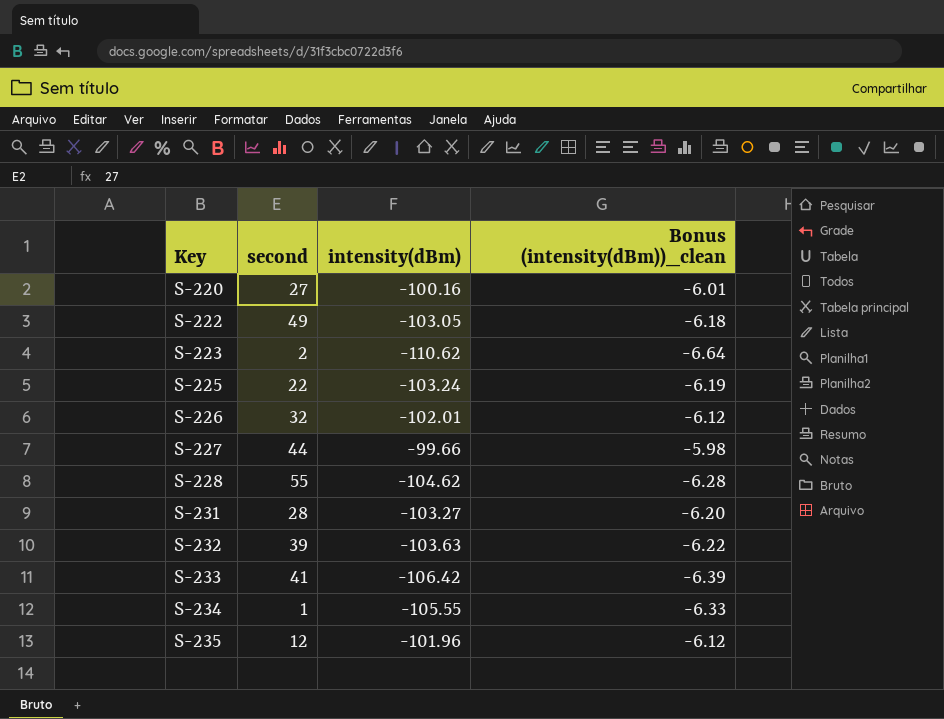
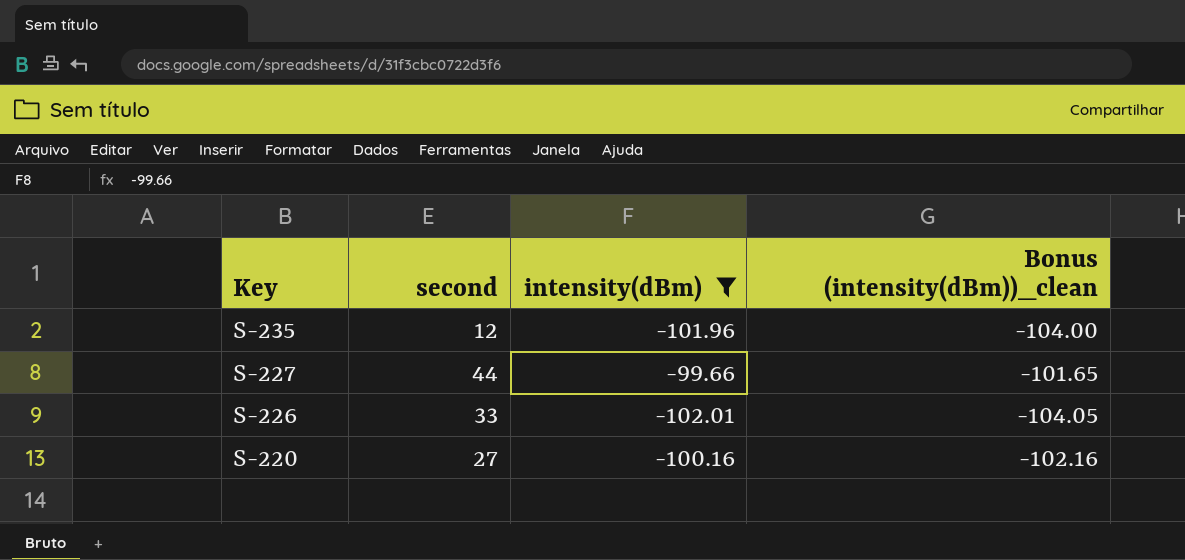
filter: none -> intensity(dBm) >= -102.01
row order: Key ascending -> Key descending
column Bonus (intensity(dBm))_clean | formula: [intensity(dBm)] * 0.06 -> [intensity(dBm)] * 1.02
S-226 | second: 32 -> 33

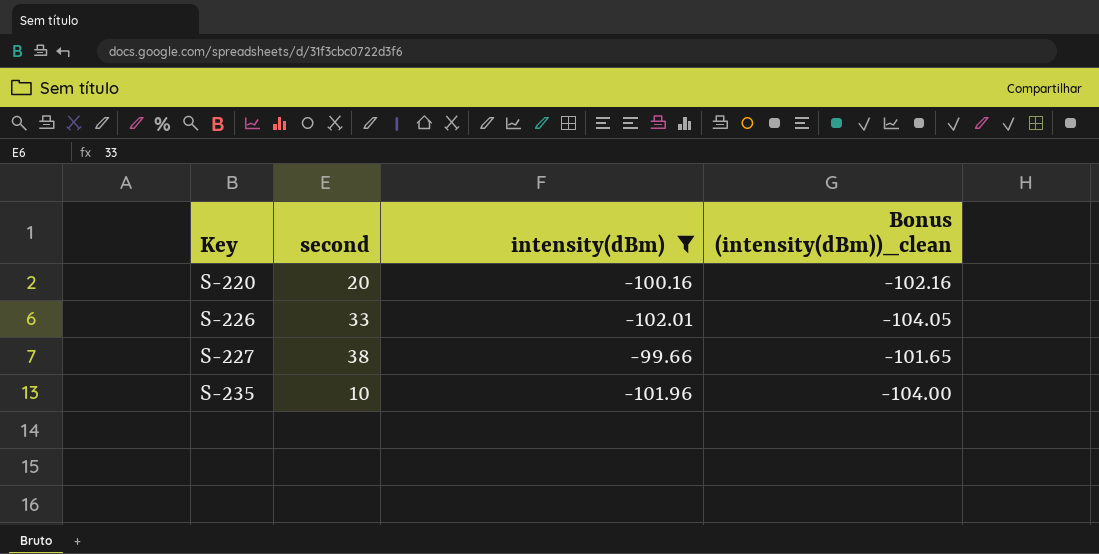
row order: Key descending -> Key ascending
S-220 | second: 27 -> 20
S-227 | second: 44 -> 38
S-235 | second: 12 -> 10

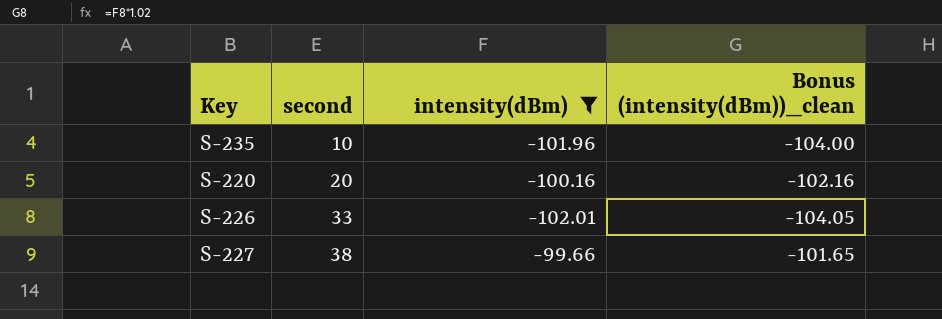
row order: Key ascending -> second ascending

